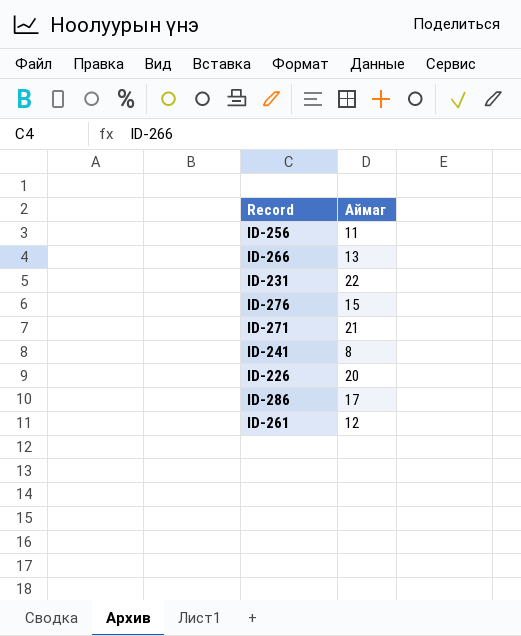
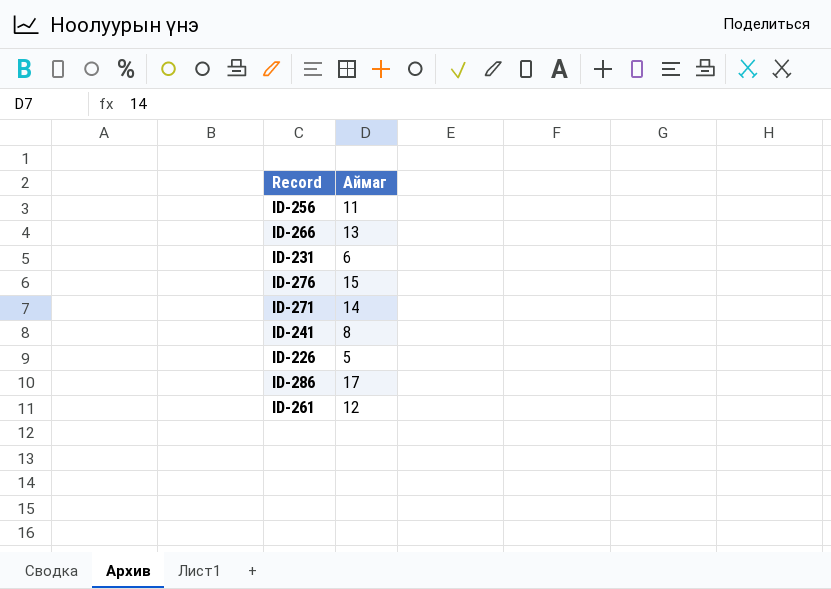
ID-231 | Аймаг: 22 -> 6
ID-271 | Аймаг: 21 -> 14
ID-226 | Аймаг: 20 -> 5

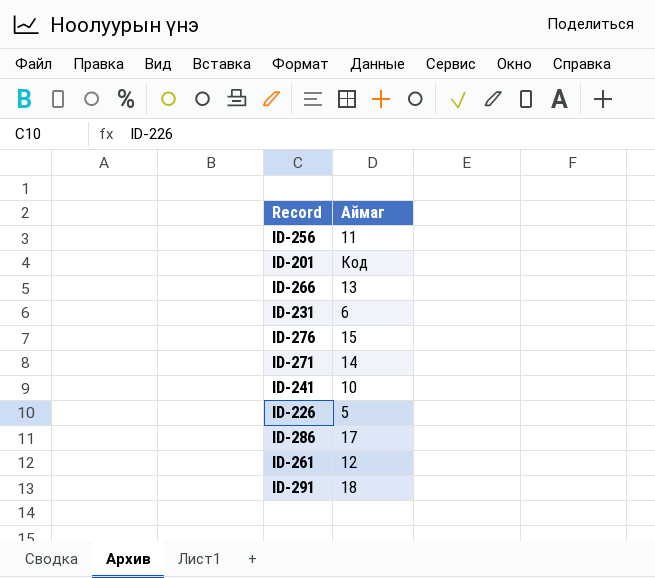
row ID-201: none -> Код
ID-241 | Аймаг: 8 -> 10
row ID-291: none -> 18

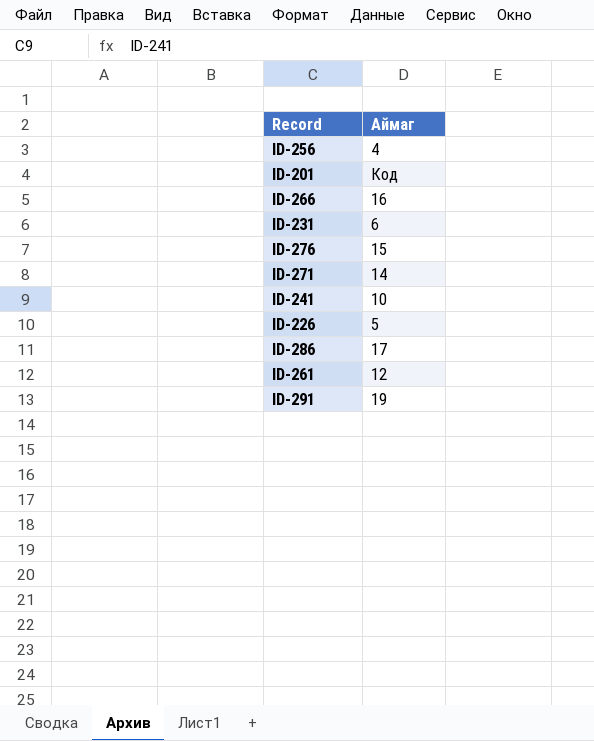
ID-256 | Аймаг: 11 -> 4
ID-266 | Аймаг: 13 -> 16
ID-291 | Аймаг: 18 -> 19

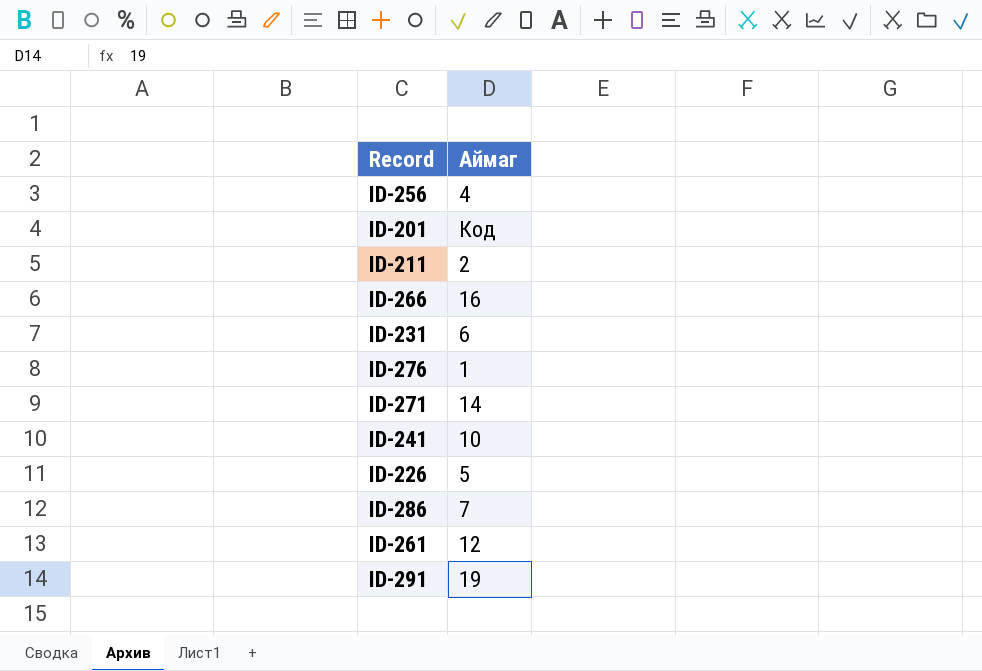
row ID-211: none -> 2
ID-276 | Аймаг: 15 -> 1
ID-286 | Аймаг: 17 -> 7

